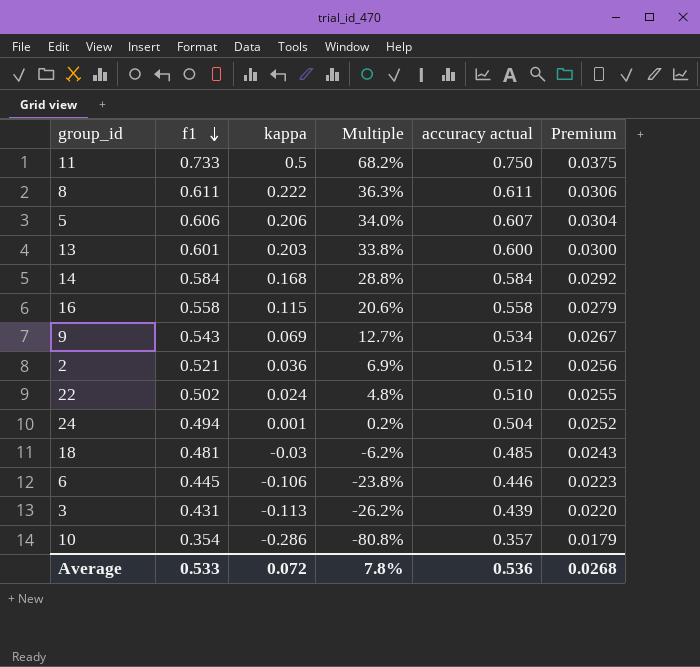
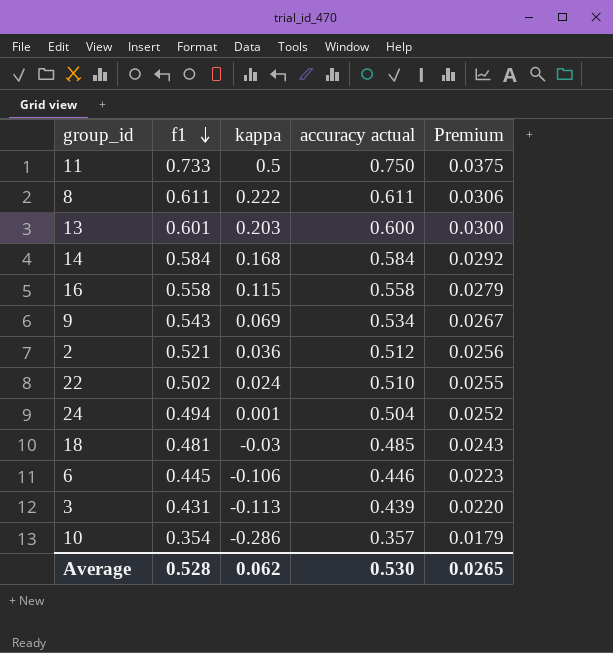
column Multiple | formula: [kappa] / [f1] -> none
row 5: 0.606 | 0.206 | 34.0% | 0.607 | 0.0304 -> none
Average | f1: 0.533 -> 0.528
Average | kappa: 0.072 -> 0.062
Average | accuracy actual: 0.536 -> 0.530
Average | Premium: 0.0268 -> 0.0265

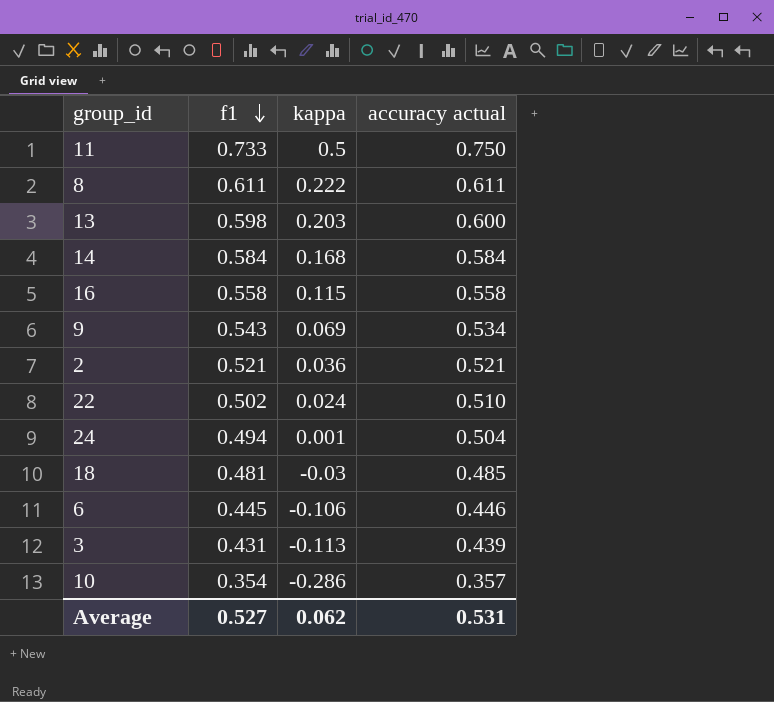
column Premium | formula: [accuracy actual] * 0.05 -> none
13 | f1: 0.601 -> 0.598
2 | accuracy actual: 0.512 -> 0.521
Average | f1: 0.528 -> 0.527
Average | accuracy actual: 0.530 -> 0.531

